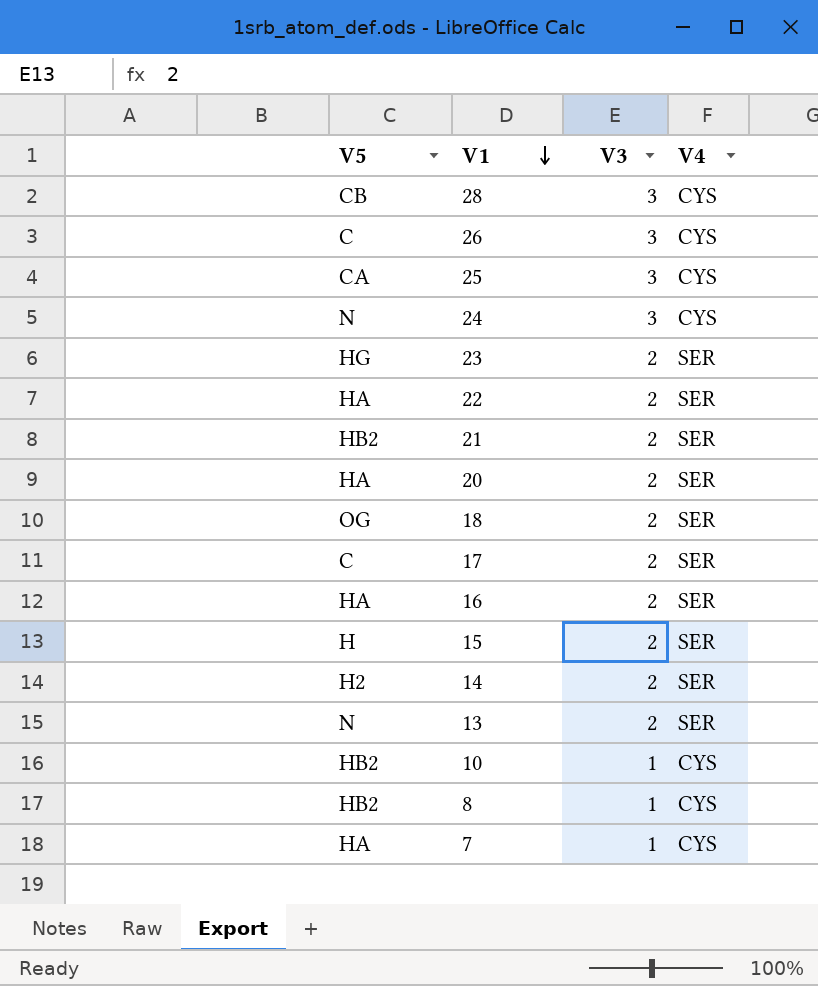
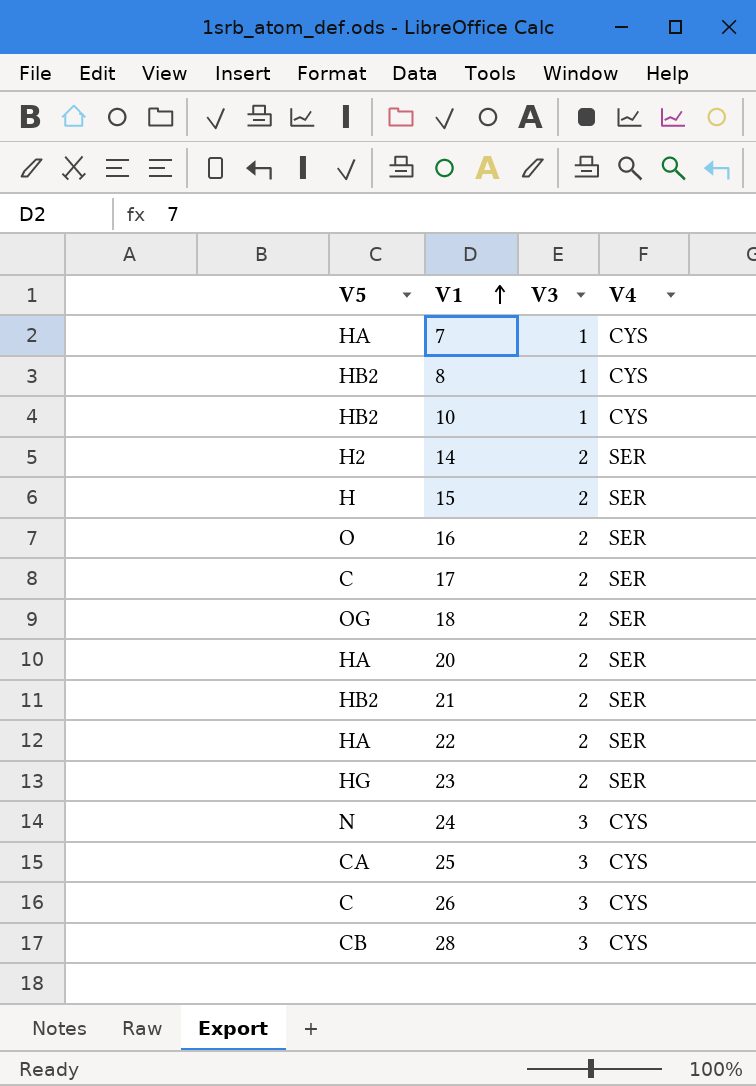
row order: V1 descending -> V1 ascending
row 13: N | 2 | SER -> none
16 | V5: HA -> O

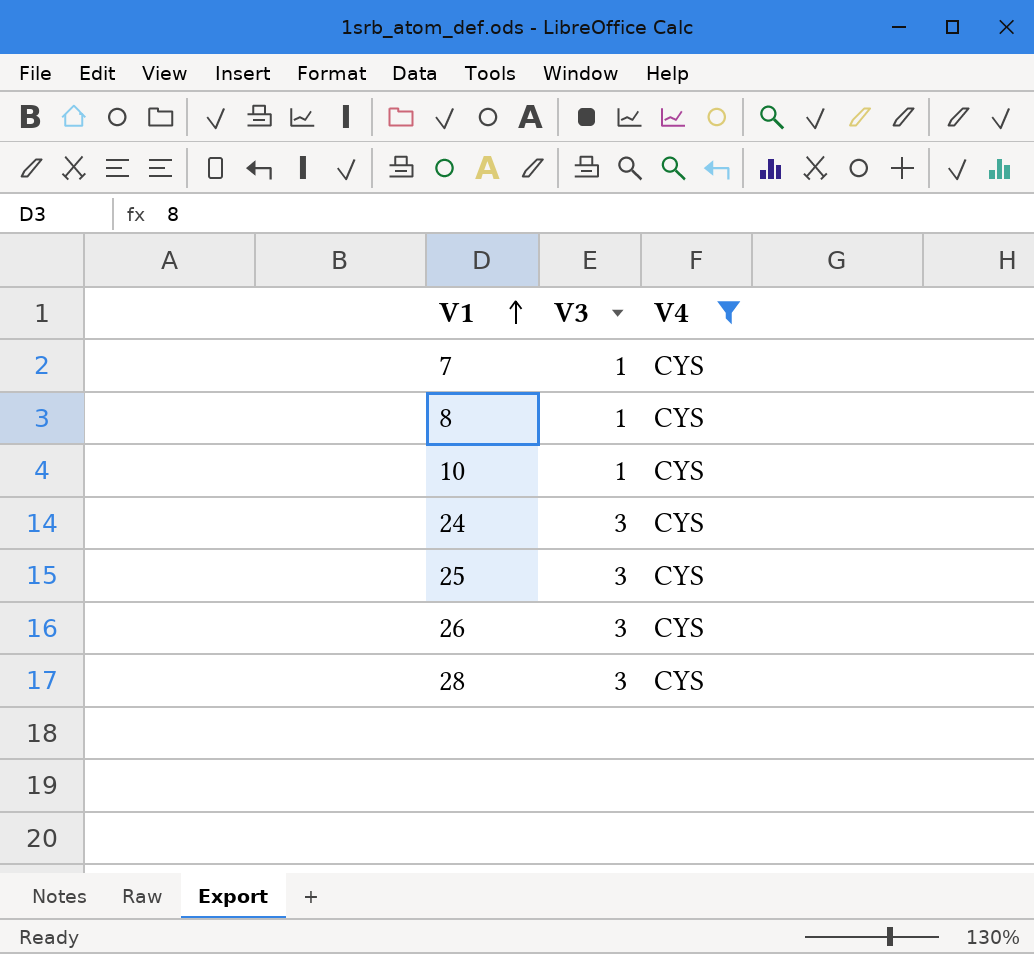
filter: none -> V4 = CYS
column V5 | position: 1 -> none

